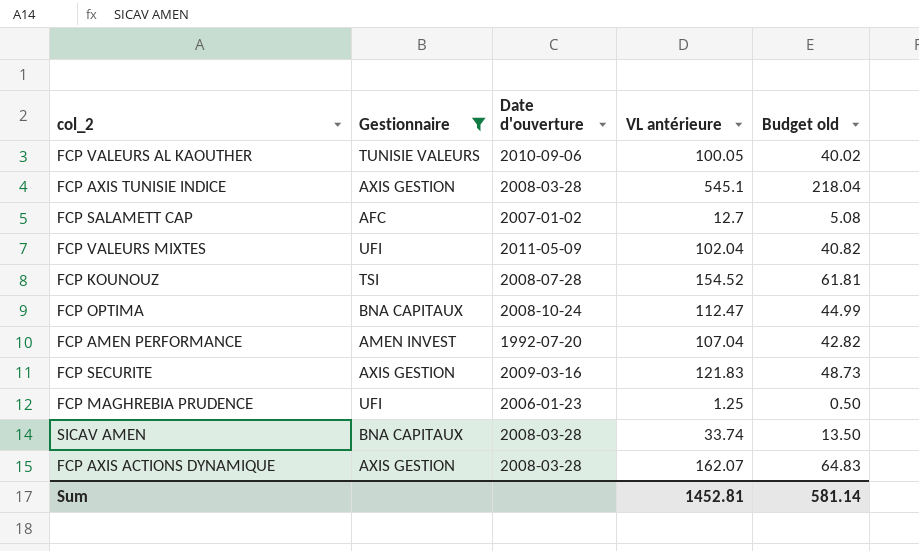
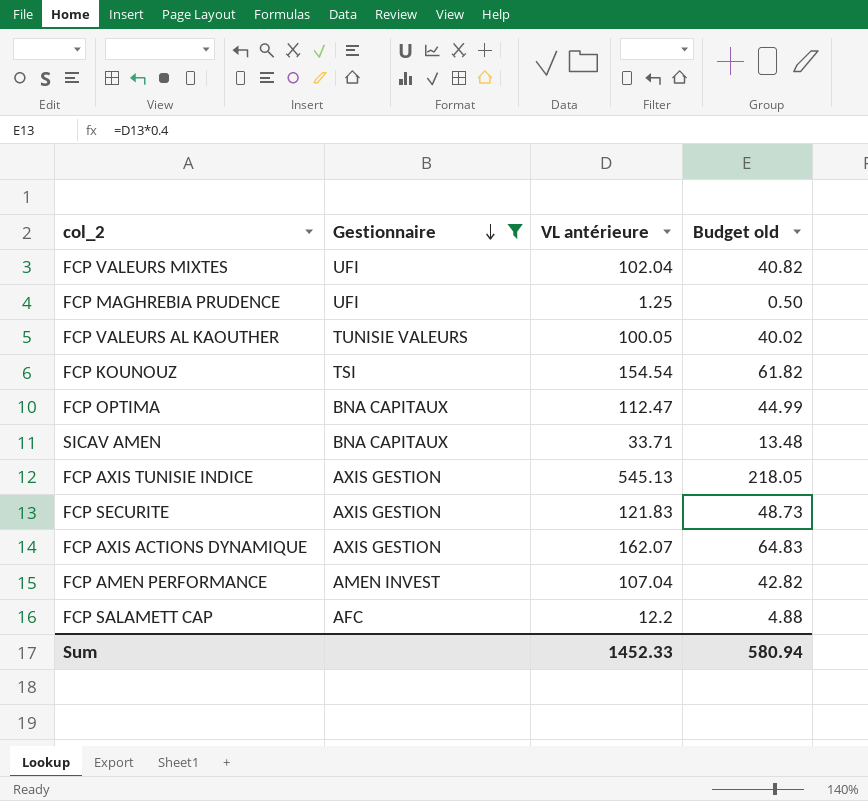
row order: none -> Gestionnaire descending
column Date d'ouverture | position: 3 -> none
FCP KOUNOUZ | VL antérieure: 154.52 -> 154.54
FCP KOUNOUZ | Budget old: 61.81 -> 61.82
SICAV AMEN | VL antérieure: 33.74 -> 33.71
SICAV AMEN | Budget old: 13.50 -> 13.48
FCP AXIS TUNISIE INDICE | VL antérieure: 545.1 -> 545.13
FCP AXIS TUNISIE INDICE | Budget old: 218.04 -> 218.05
FCP SALAMETT CAP | VL antérieure: 12.7 -> 12.2
FCP SALAMETT CAP | Budget old: 5.08 -> 4.88
Sum | VL antérieure: 1452.81 -> 1452.33
Sum | Budget old: 581.14 -> 580.94

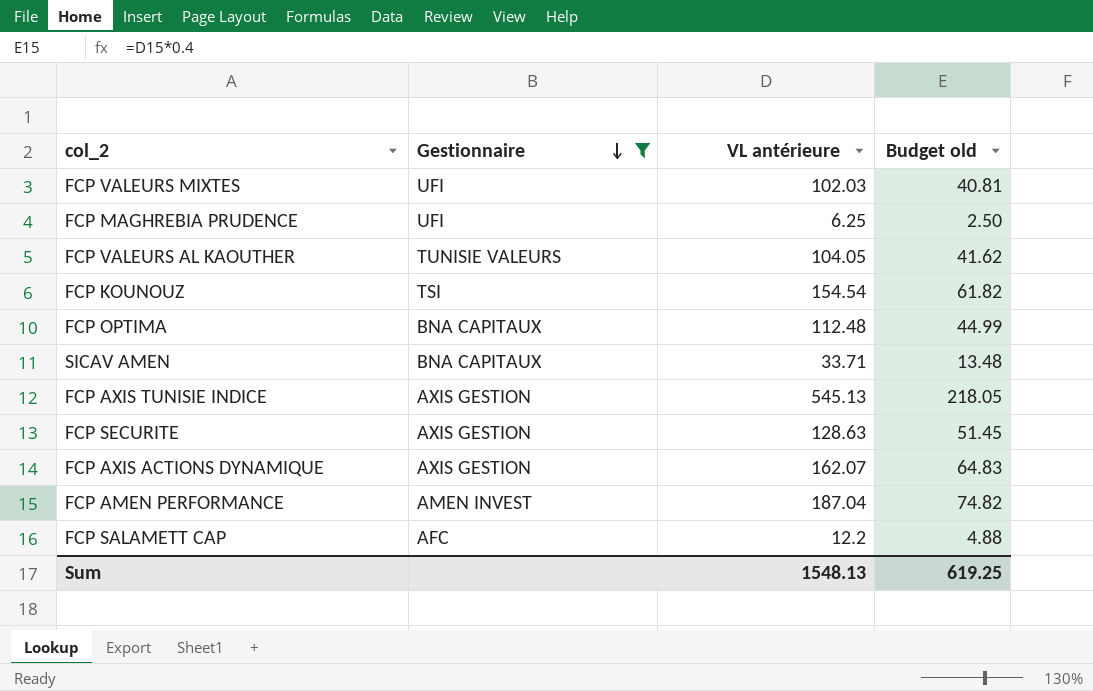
FCP VALEURS MIXTES | VL antérieure: 102.04 -> 102.03
FCP VALEURS MIXTES | Budget old: 40.82 -> 40.81
FCP MAGHREBIA PRUDENCE | VL antérieure: 1.25 -> 6.25
FCP MAGHREBIA PRUDENCE | Budget old: 0.50 -> 2.50
FCP VALEURS AL KAOUTHER | VL antérieure: 100.05 -> 104.05
FCP VALEURS AL KAOUTHER | Budget old: 40.02 -> 41.62
FCP OPTIMA | VL antérieure: 112.47 -> 112.48
FCP SECURITE | VL antérieure: 121.83 -> 128.63
FCP SECURITE | Budget old: 48.73 -> 51.45
FCP AMEN PERFORMANCE | VL antérieure: 107.04 -> 187.04
FCP AMEN PERFORMANCE | Budget old: 42.82 -> 74.82
Sum | VL antérieure: 1452.33 -> 1548.13
Sum | Budget old: 580.94 -> 619.25

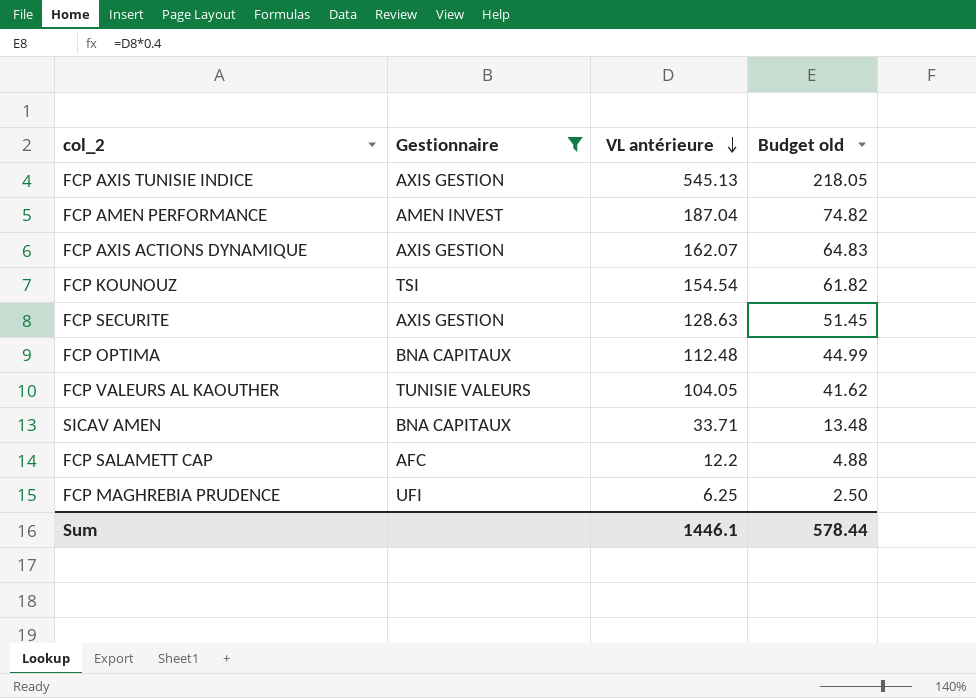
row order: Gestionnaire descending -> VL antérieure descending
row FCP VALEURS MIXTES: UFI | 102.03 | 40.81 -> none
Sum | VL antérieure: 1548.13 -> 1446.1
Sum | Budget old: 619.25 -> 578.44

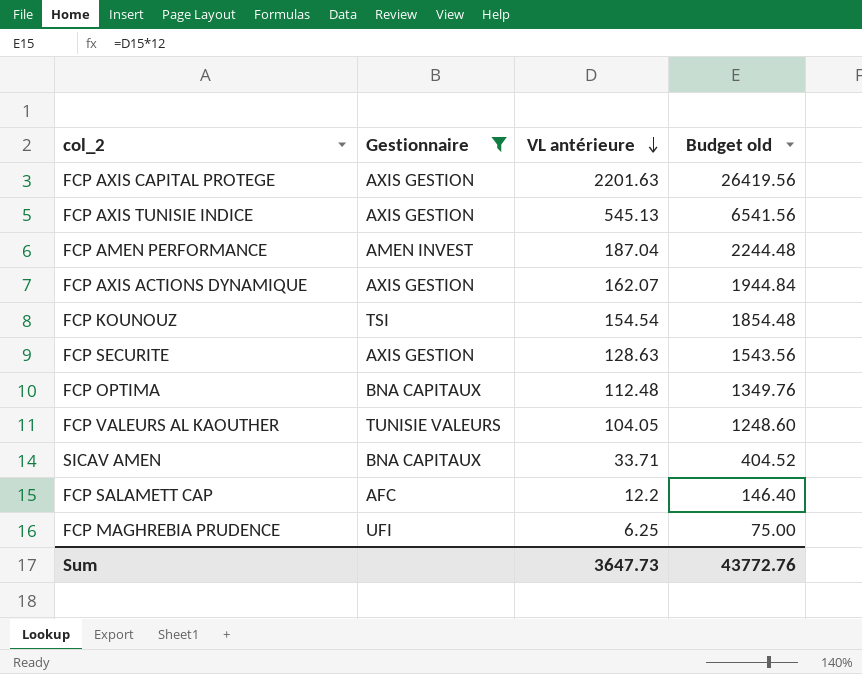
column Budget old | formula: [VL antérieure] * 0.4 -> [VL antérieure] * 12
row FCP AXIS CAPITAL PROTEGE: none -> AXIS GESTION | 2201.63 | 26419.56
Sum | VL antérieure: 1446.1 -> 3647.73
Sum | Budget old: 578.44 -> 43772.76

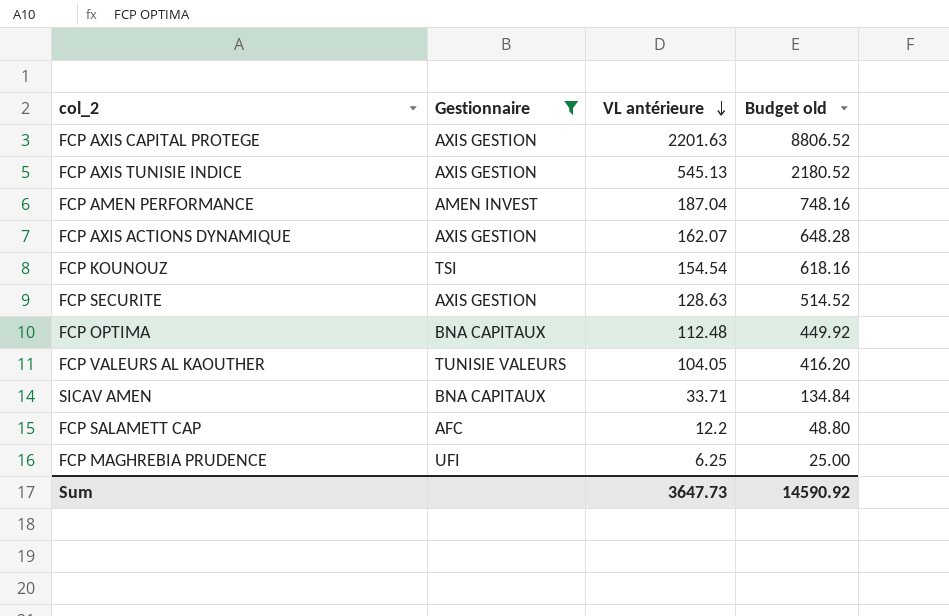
column Budget old | formula: [VL antérieure] * 12 -> [VL antérieure] * 4
Sum | Budget old: 43772.76 -> 14590.92

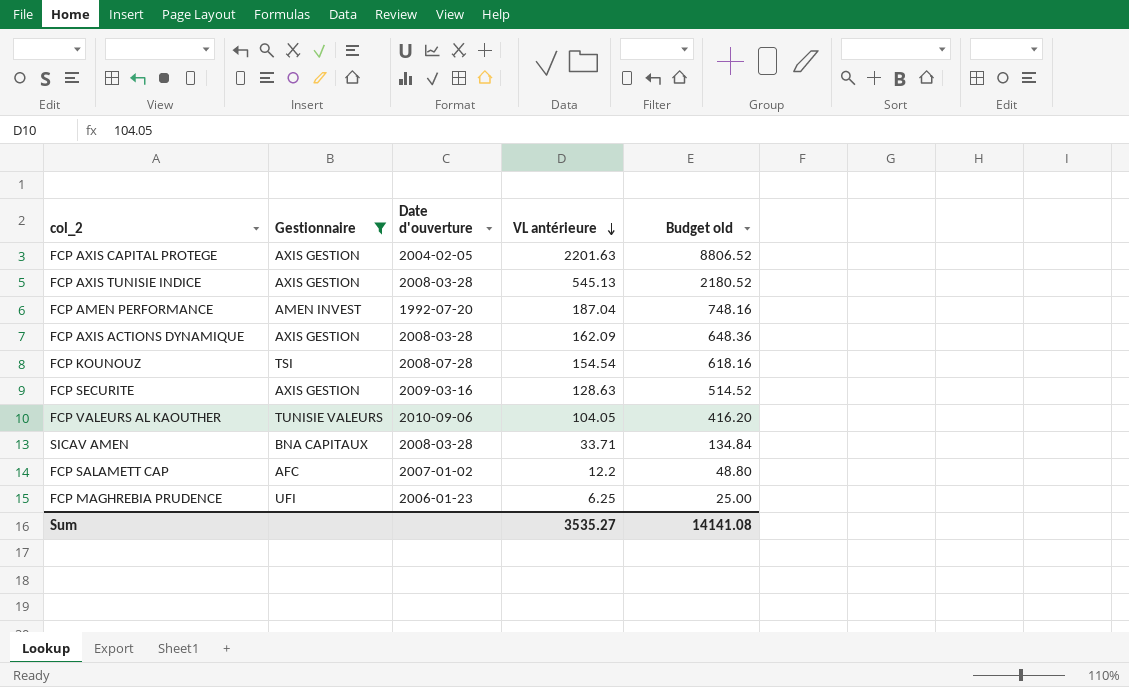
column Date d'ouverture | position: none -> 3
row FCP OPTIMA: BNA CAPITAUX | 112.48 | 449.92 -> none
FCP AXIS ACTIONS DYNAMIQUE | VL antérieure: 162.07 -> 162.09
FCP AXIS ACTIONS DYNAMIQUE | Budget old: 648.28 -> 648.36
Sum | VL antérieure: 3647.73 -> 3535.27
Sum | Budget old: 14590.92 -> 14141.08

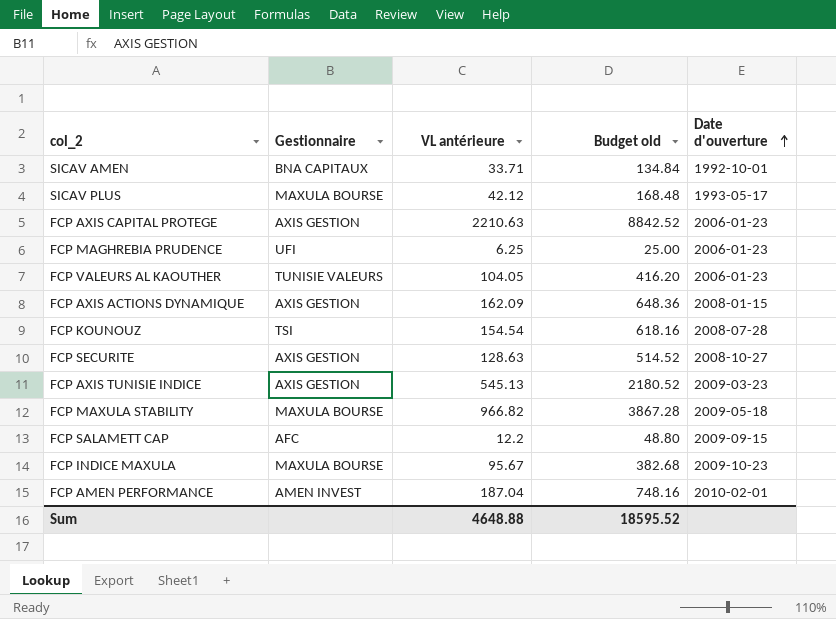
filter: Gestionnaire != MAXULA BOURSE -> none
row order: VL antérieure descending -> Date d'ouverture ascending
column Date d'ouverture | position: 3 -> 5
SICAV AMEN | Date d'ouverture: 2008-03-28 -> 1992-10-01
FCP AXIS CAPITAL PROTEGE | VL antérieure: 2201.63 -> 2210.63
FCP AXIS CAPITAL PROTEGE | Budget old: 8806.52 -> 8842.52
FCP AXIS CAPITAL PROTEGE | Date d'ouverture: 2004-02-05 -> 2006-01-23
FCP VALEURS AL KAOUTHER | Date d'ouverture: 2010-09-06 -> 2006-01-23
FCP AXIS ACTIONS DYNAMIQUE | Date d'ouverture: 2008-03-28 -> 2008-01-15
FCP SECURITE | Date d'ouverture: 2009-03-16 -> 2008-10-27
FCP AXIS TUNISIE INDICE | Date d'ouverture: 2008-03-28 -> 2009-03-23
FCP SALAMETT CAP | Date d'ouverture: 2007-01-02 -> 2009-09-15
FCP AMEN PERFORMANCE | Date d'ouverture: 1992-07-20 -> 2010-02-01
Sum | VL antérieure: 3535.27 -> 4648.88
Sum | Budget old: 14141.08 -> 18595.52

